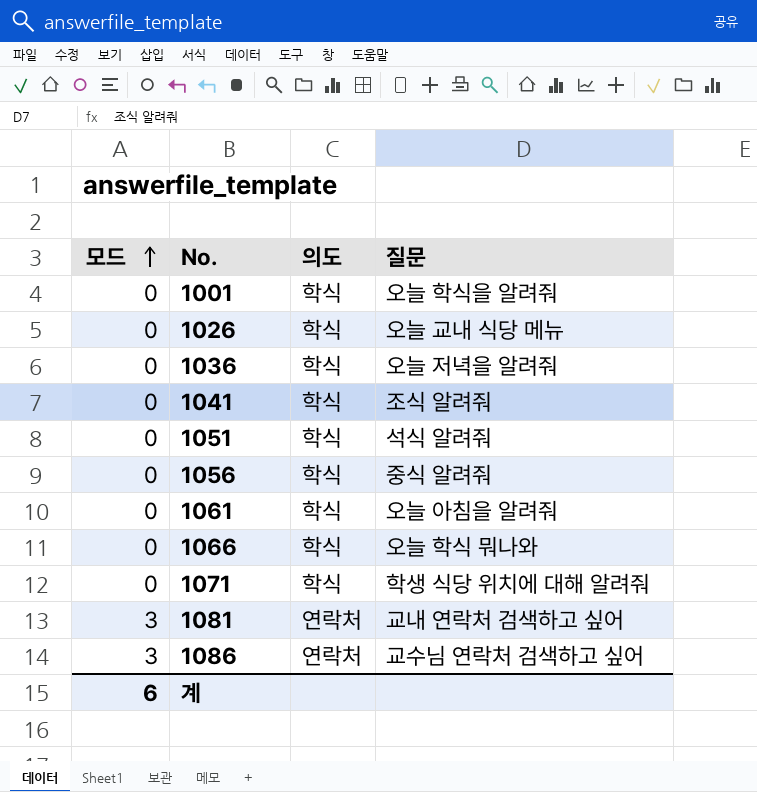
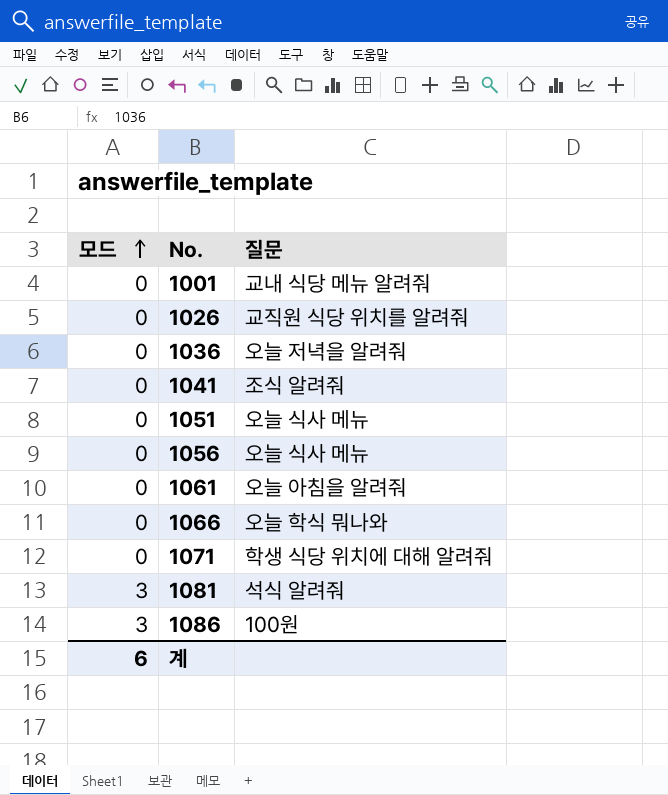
column 의도 | position: 3 -> none
1001 | 질문: 오늘 학식을 알려줘 -> 교내 식당 메뉴 알려줘
1026 | 질문: 오늘 교내 식당 메뉴 -> 교직원 식당 위치를 알려줘
1051 | 질문: 석식 알려줘 -> 오늘 식사 메뉴
1056 | 질문: 중식 알려줘 -> 오늘 식사 메뉴
1081 | 질문: 교내 연락처 검색하고 싶어 -> 석식 알려줘
1086 | 질문: 교수님 연락처 검색하고 싶어 -> 100원

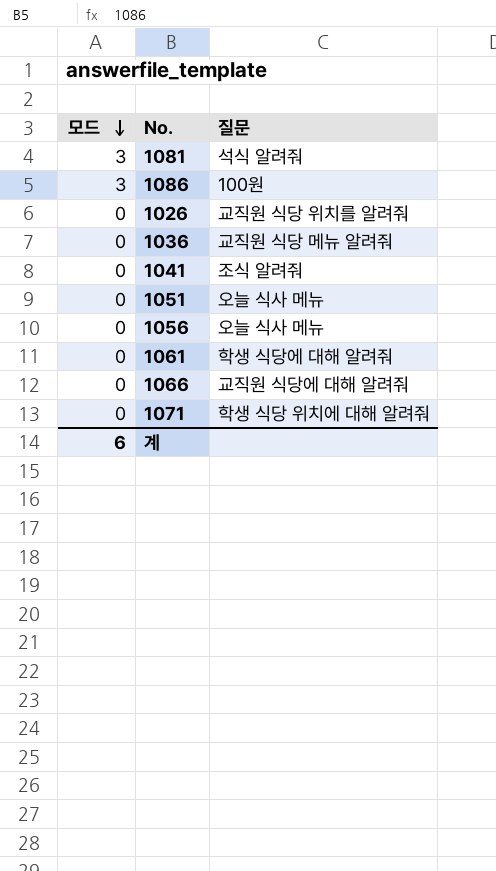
row order: 모드 ascending -> 모드 descending
row 1001: 0 | 교내 식당 메뉴 알려줘 -> none
1036 | 질문: 오늘 저녁을 알려줘 -> 교직원 식당 메뉴 알려줘
1061 | 질문: 오늘 아침을 알려줘 -> 학생 식당에 대해 알려줘
1066 | 질문: 오늘 학식 뭐나와 -> 교직원 식당에 대해 알려줘

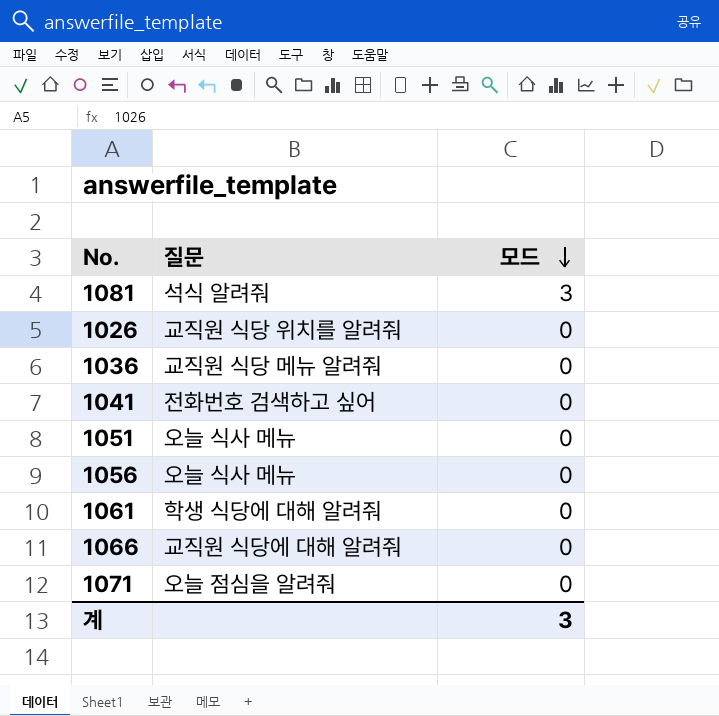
column 모드 | position: 1 -> 3
row 1086: 3 | 100원 -> none
1041 | 질문: 조식 알려줘 -> 전화번호 검색하고 싶어
1071 | 질문: 학생 식당 위치에 대해 알려줘 -> 오늘 점심을 알려줘
계 | 모드: 6 -> 3

